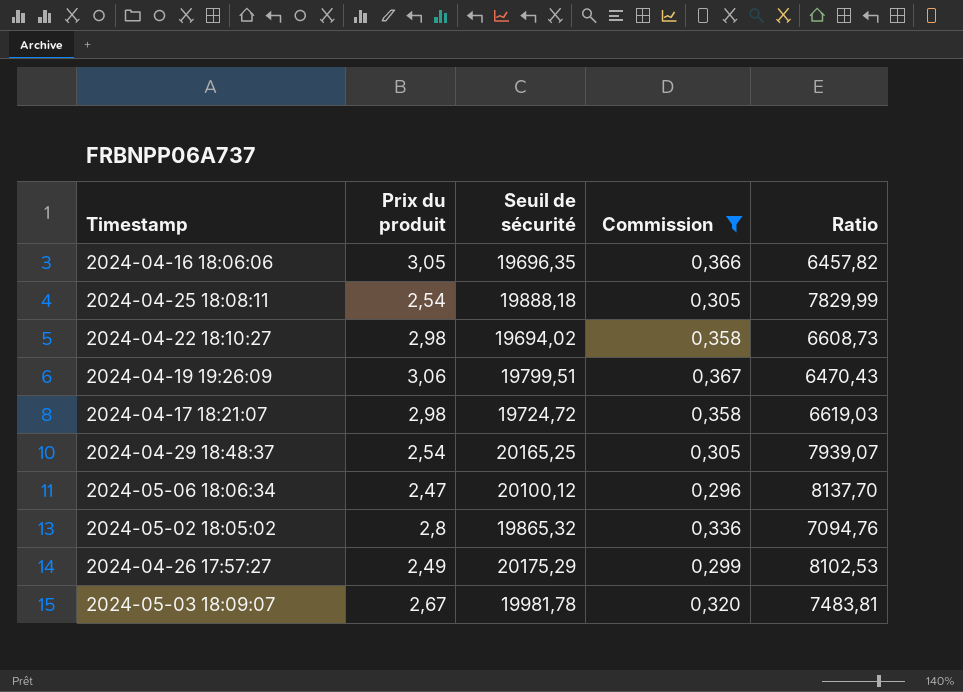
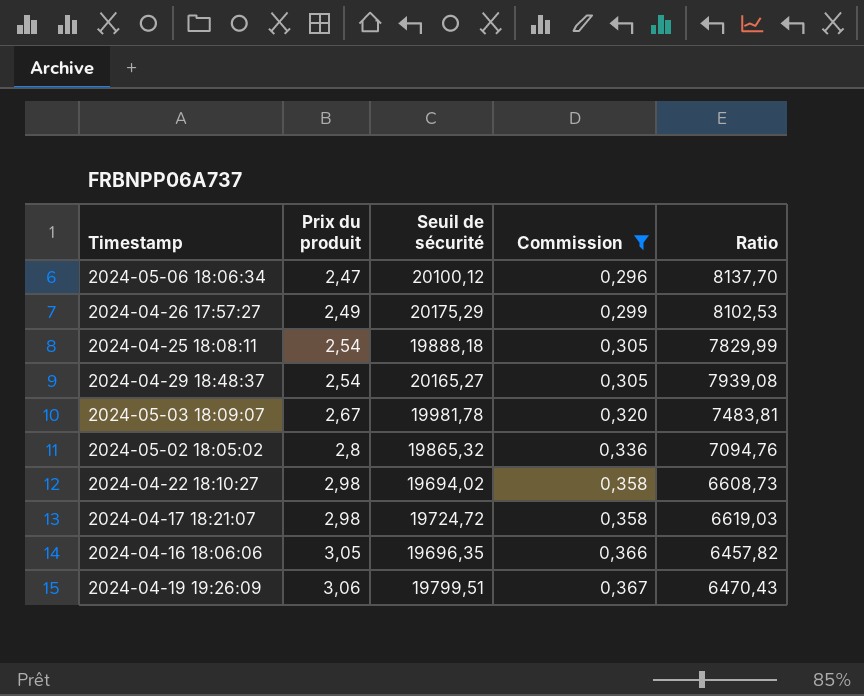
row order: none -> Prix du produit ascending
2024-04-29 18:48:37 | Seuil de sécurité: 20165,25 -> 20165,27
2024-04-29 18:48:37 | Ratio: 7939,07 -> 7939,08

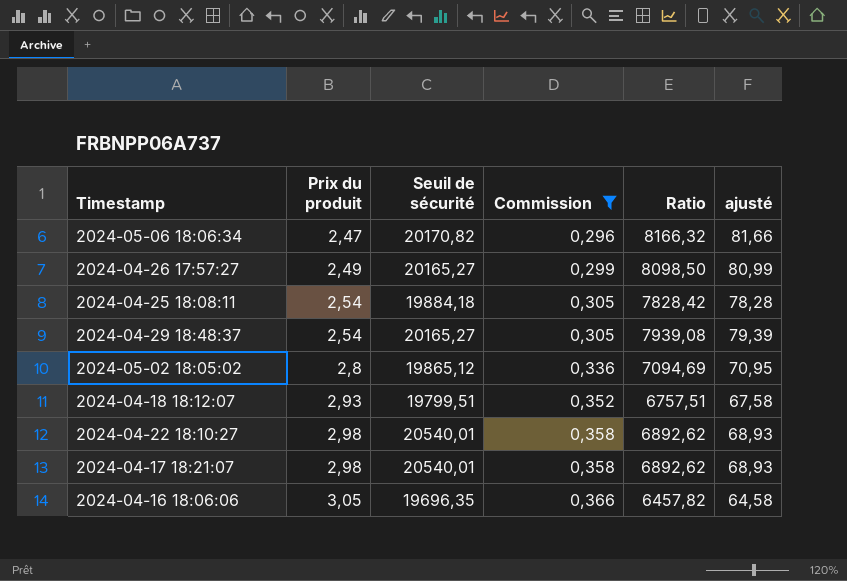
column ajusté | formula: none -> [Ratio] * 0,01
row 2024-05-03 18:09:07: 2,67 | 19981,78 | 0,320 | 7483,81 -> none
row 2024-04-19 19:26:09: 3,06 | 19799,51 | 0,367 | 6470,43 -> none
2024-05-06 18:06:34 | Seuil de sécurité: 20100,12 -> 20170,82
2024-05-06 18:06:34 | Ratio: 8137,70 -> 8166,32
2024-04-26 17:57:27 | Seuil de sécurité: 20175,29 -> 20165,27
2024-04-26 17:57:27 | Ratio: 8102,53 -> 8098,50
2024-04-25 18:08:11 | Seuil de sécurité: 19888,18 -> 19884,18
2024-04-25 18:08:11 | Ratio: 7829,99 -> 7828,42
2024-05-02 18:05:02 | Seuil de sécurité: 19865,32 -> 19865,12
2024-05-02 18:05:02 | Ratio: 7094,76 -> 7094,69
row 2024-04-18 18:12:07: none -> 2,93 | 19799,51 | 0,352 | 6757,51 | 67,58
2024-04-22 18:10:27 | Seuil de sécurité: 19694,02 -> 20540,01
2024-04-22 18:10:27 | Ratio: 6608,73 -> 6892,62
2024-04-17 18:21:07 | Seuil de sécurité: 19724,72 -> 20540,01
2024-04-17 18:21:07 | Ratio: 6619,03 -> 6892,62

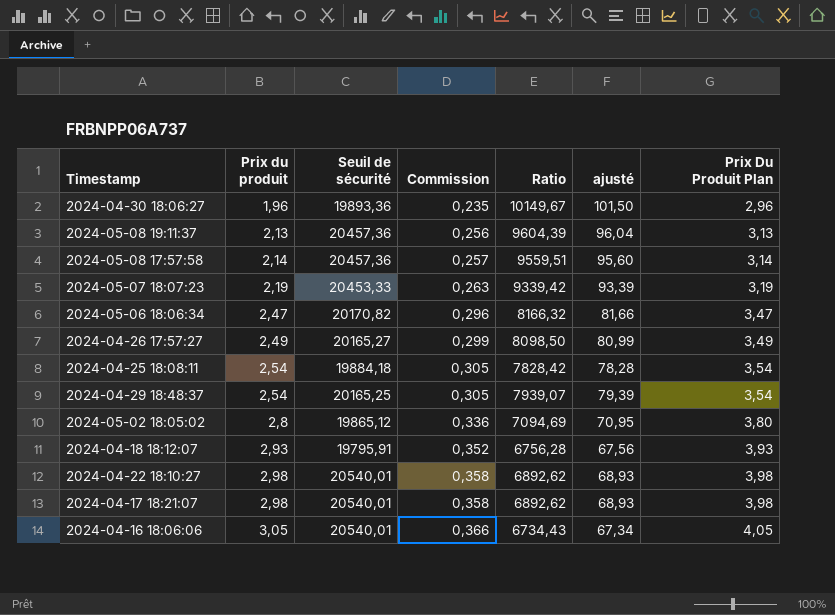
filter: Commission >= 0,296 -> none
column Prix Du Produit Plan | formula: none -> [Prix du produit] + 1
2024-04-29 18:48:37 | Seuil de sécurité: 20165,27 -> 20165,25
2024-04-29 18:48:37 | Ratio: 7939,08 -> 7939,07
2024-04-18 18:12:07 | Seuil de sécurité: 19799,51 -> 19795,91
2024-04-18 18:12:07 | Ratio: 6757,51 -> 6756,28
2024-04-18 18:12:07 | ajusté: 67,58 -> 67,56
2024-04-16 18:06:06 | Seuil de sécurité: 19696,35 -> 20540,01
2024-04-16 18:06:06 | Ratio: 6457,82 -> 6734,43
2024-04-16 18:06:06 | ajusté: 64,58 -> 67,34

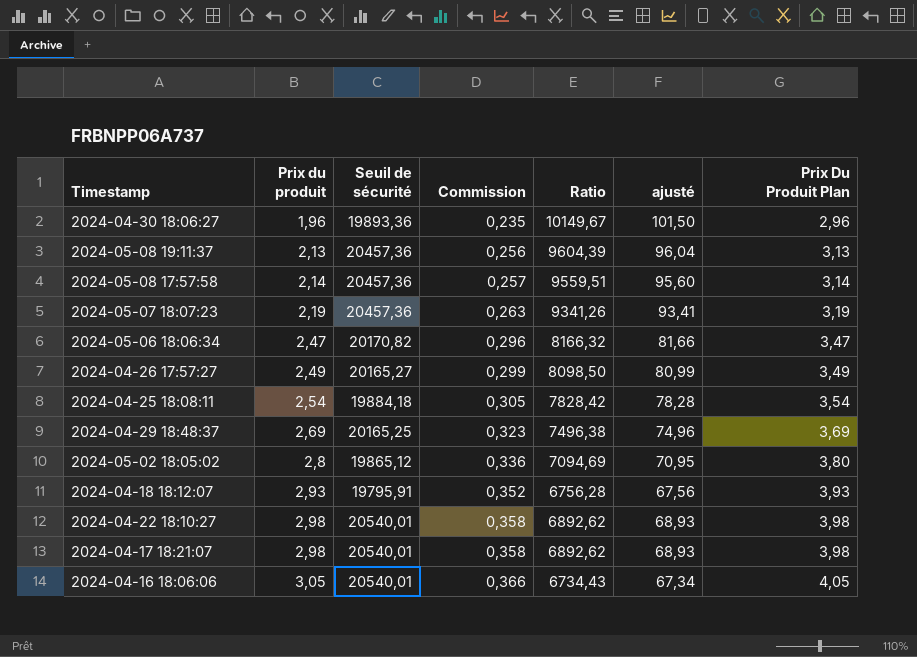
2024-05-07 18:07:23 | Seuil de sécurité: 20453,33 -> 20457,36
2024-05-07 18:07:23 | Ratio: 9339,42 -> 9341,26
2024-05-07 18:07:23 | ajusté: 93,39 -> 93,41
2024-04-29 18:48:37 | Prix du produit: 2,54 -> 2,69
2024-04-29 18:48:37 | Commission: 0,305 -> 0,323
2024-04-29 18:48:37 | Ratio: 7939,07 -> 7496,38
2024-04-29 18:48:37 | ajusté: 79,39 -> 74,96
2024-04-29 18:48:37 | Prix Du Produit Plan: 3,54 -> 3,69

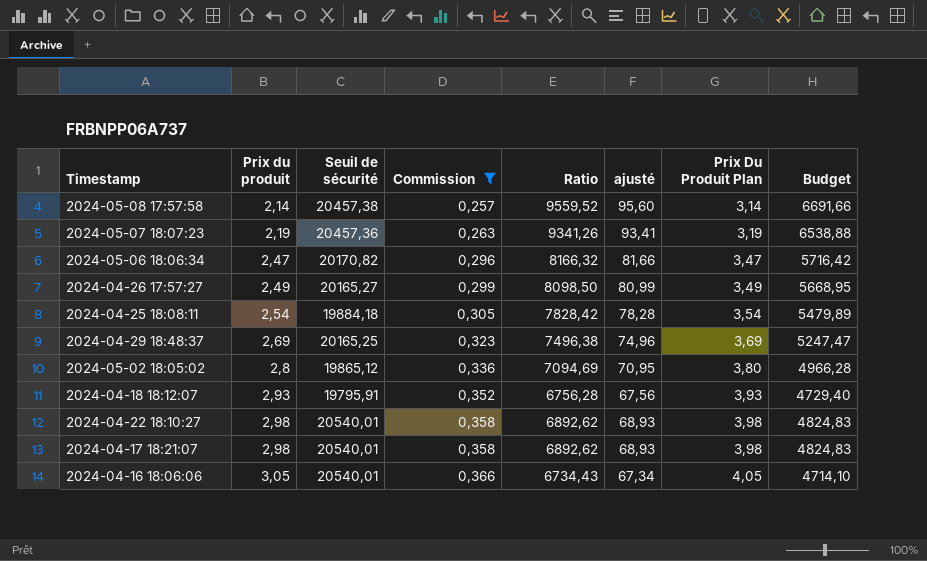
filter: none -> Commission >= 0,257
column Budget | formula: none -> [Ratio] * 0,7
2024-05-08 17:57:58 | Seuil de sécurité: 20457,36 -> 20457,38
2024-05-08 17:57:58 | Ratio: 9559,51 -> 9559,52

